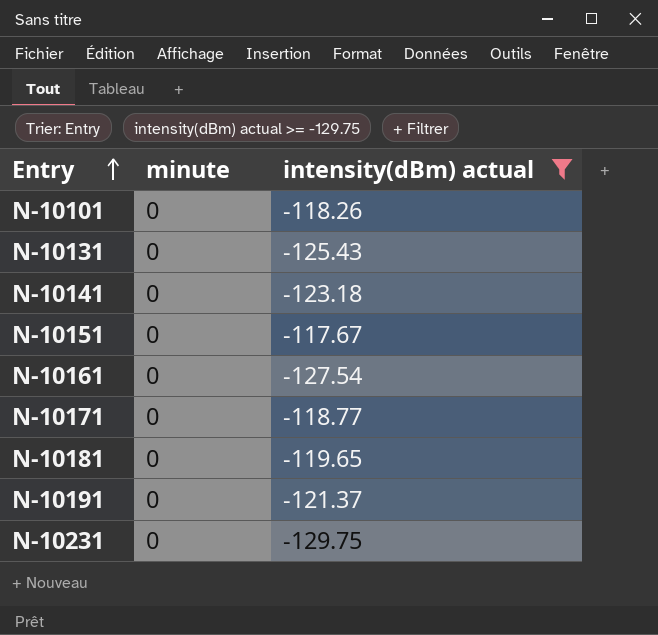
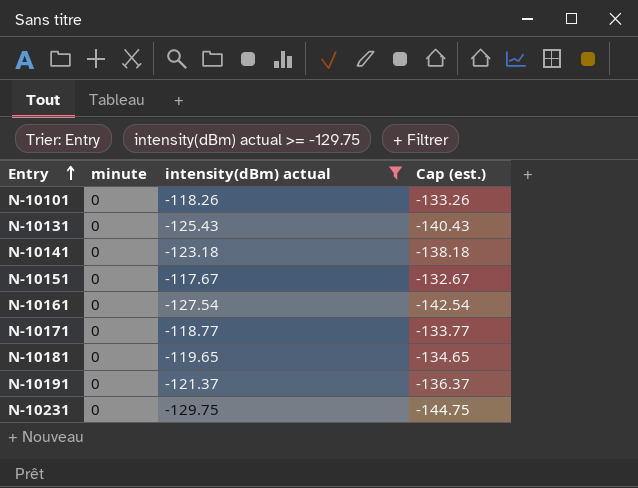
column Cap (est.) | formula: none -> [intensity(dBm) actual] - 15

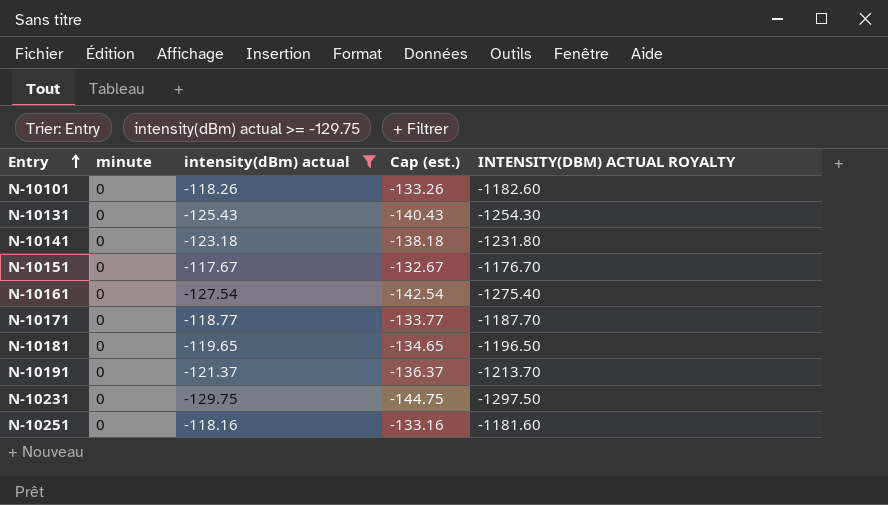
column INTENSITY(DBM) ACTUAL ROYALTY | formula: none -> [intensity(dBm) actual] * 10
row N-10251: none -> 0 | -118.16 | -133.16 | -1181.60

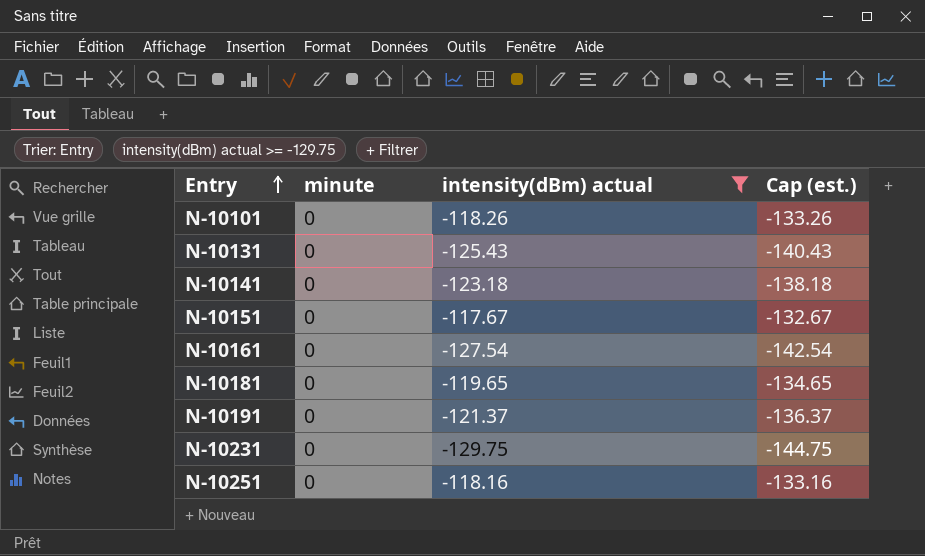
column INTENSITY(DBM) ACTUAL ROYALTY | formula: [intensity(dBm) actual] * 10 -> none
row N-10171: 0 | -118.77 | -133.77 | -1187.70 -> none

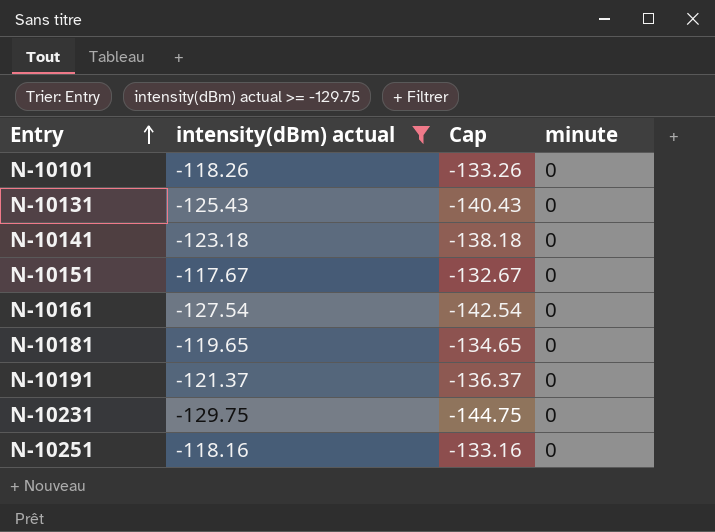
column name: Cap (est.) -> Cap
column minute | position: 2 -> 4

